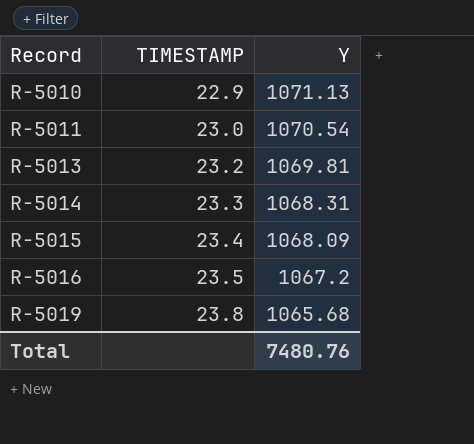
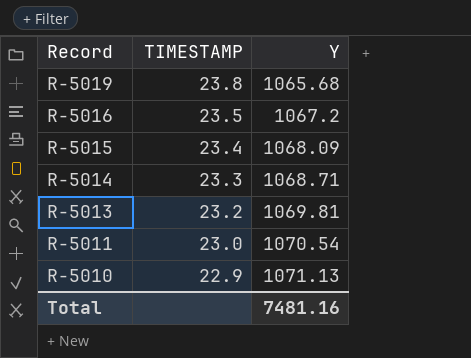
row order: Record ascending -> Record descending
R-5014 | Y: 1068.31 -> 1068.71
Total | Y: 7480.76 -> 7481.16

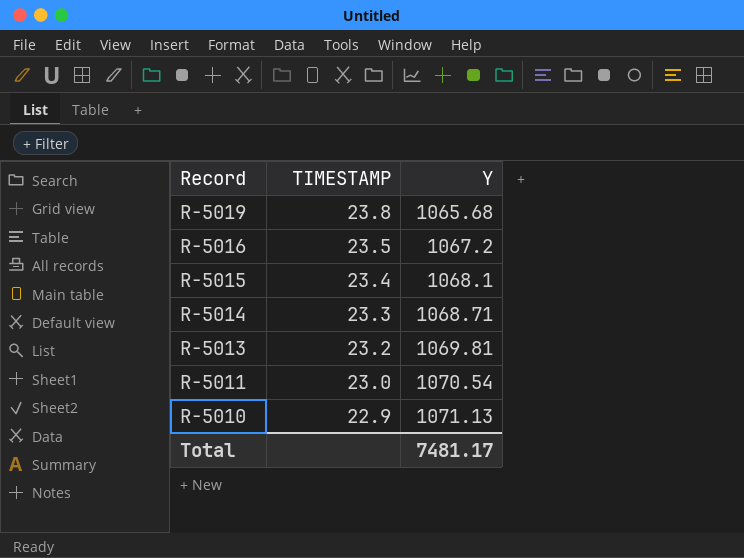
R-5015 | Y: 1068.09 -> 1068.1
Total | Y: 7481.16 -> 7481.17

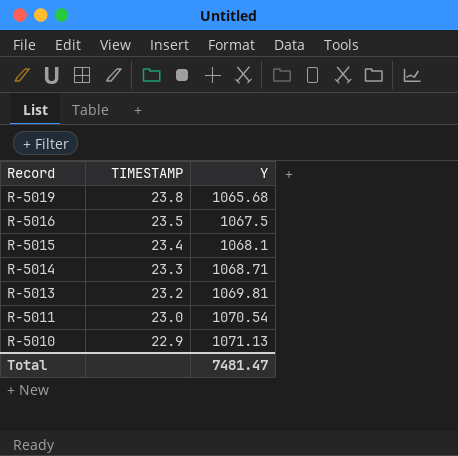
R-5016 | Y: 1067.2 -> 1067.5
Total | Y: 7481.17 -> 7481.47

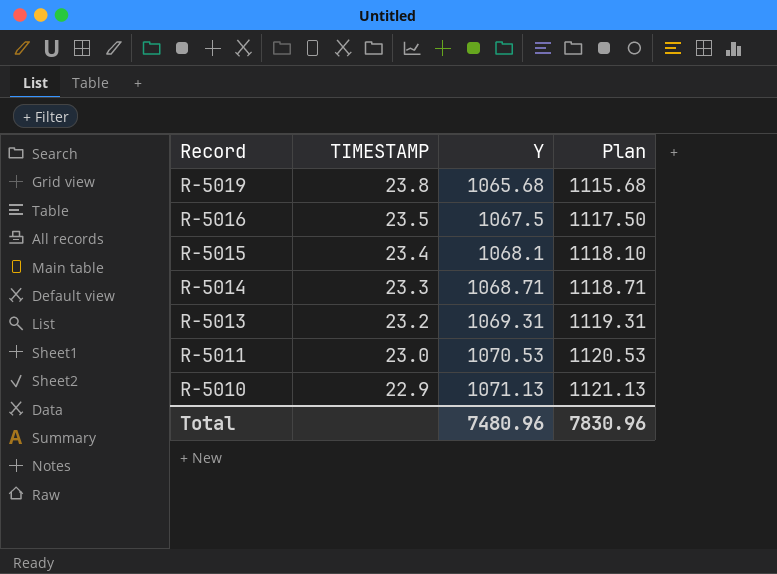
column Plan | formula: none -> [Y] + 50
R-5013 | Y: 1069.81 -> 1069.31
R-5011 | Y: 1070.54 -> 1070.53
Total | Y: 7481.47 -> 7480.96

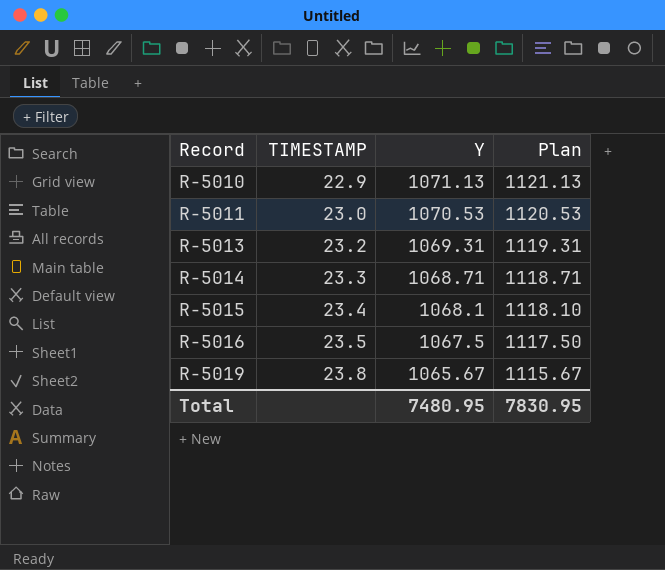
row order: Record descending -> Record ascending
R-5019 | Y: 1065.68 -> 1065.67
R-5019 | Plan: 1115.68 -> 1115.67
Total | Y: 7480.96 -> 7480.95
Total | Plan: 7830.96 -> 7830.95

